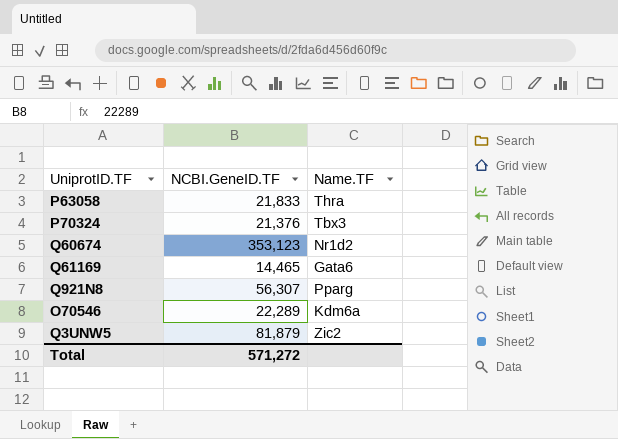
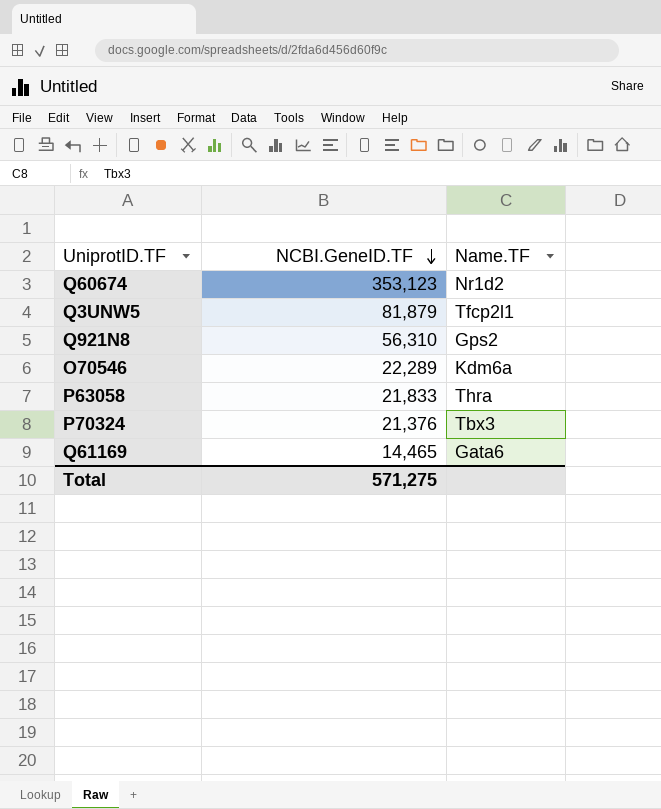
row order: none -> NCBI.GeneID.TF descending
Q3UNW5 | Name.TF: Zic2 -> Tfcp2l1
Q921N8 | NCBI.GeneID.TF: 56,307 -> 56,310
Q921N8 | Name.TF: Pparg -> Gps2
Total | NCBI.GeneID.TF: 571,272 -> 571,275

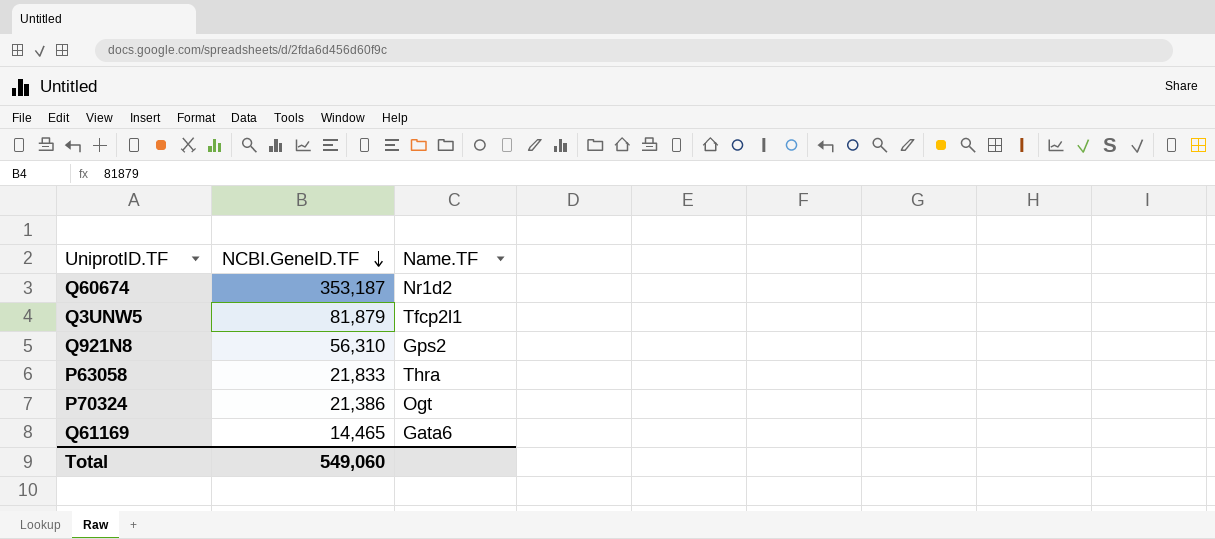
row O70546: 22,289 | Kdm6a -> none
Q60674 | NCBI.GeneID.TF: 353,123 -> 353,187
P70324 | NCBI.GeneID.TF: 21,376 -> 21,386
P70324 | Name.TF: Tbx3 -> Ogt
Total | NCBI.GeneID.TF: 571,275 -> 549,060

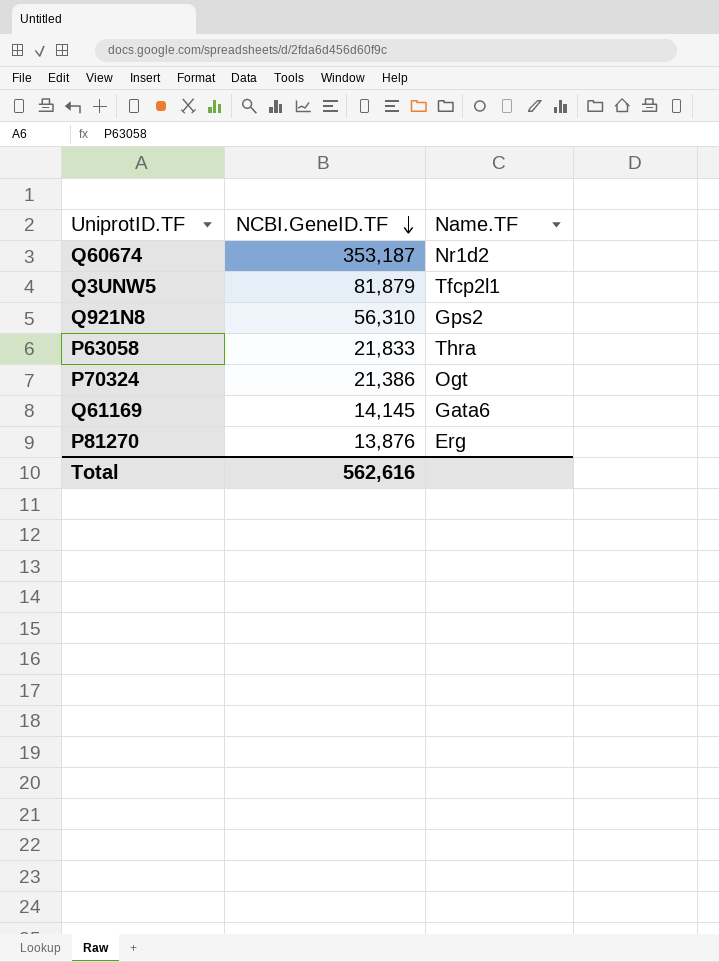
Q61169 | NCBI.GeneID.TF: 14,465 -> 14,145
row P81270: none -> 13,876 | Erg
Total | NCBI.GeneID.TF: 549,060 -> 562,616

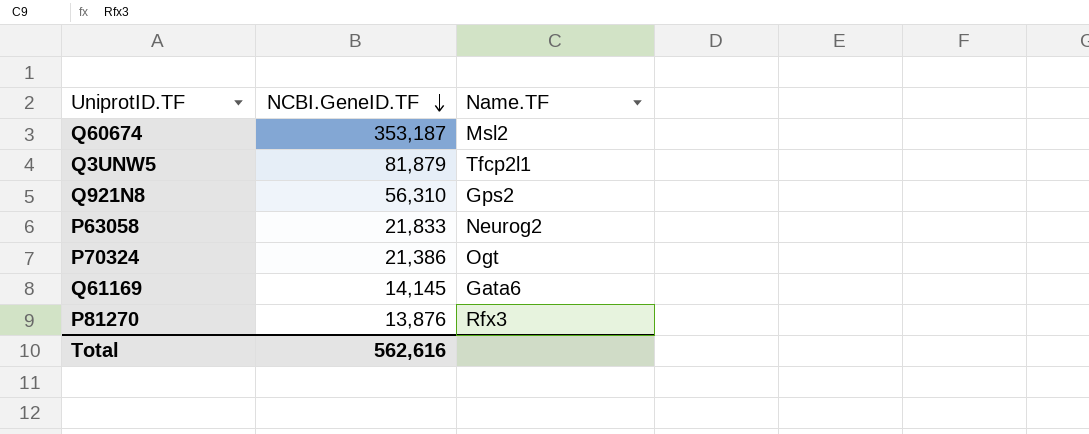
Q60674 | Name.TF: Nr1d2 -> Msl2
P63058 | Name.TF: Thra -> Neurog2
P81270 | Name.TF: Erg -> Rfx3

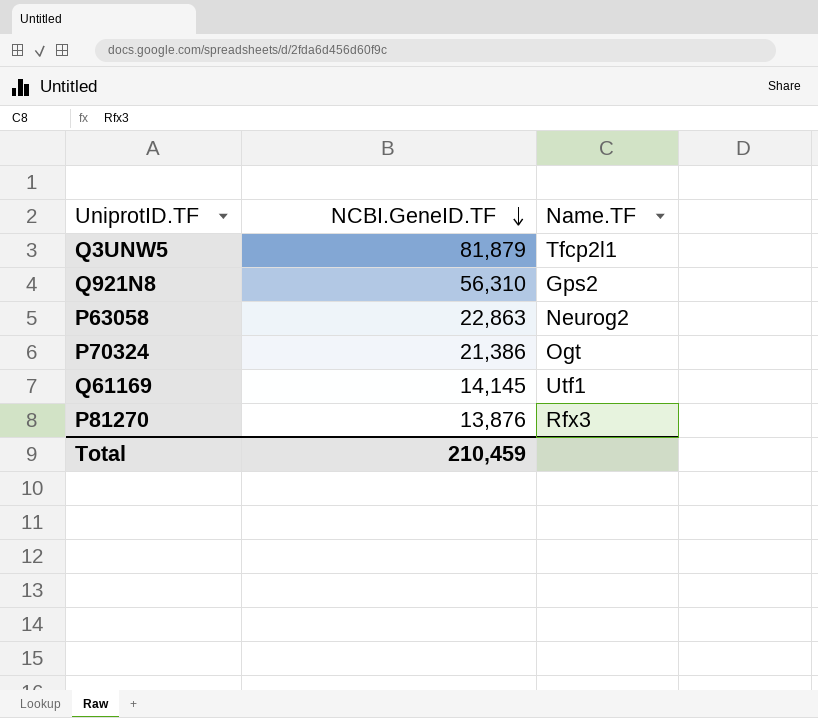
row Q60674: 353,187 | Msl2 -> none
P63058 | NCBI.GeneID.TF: 21,833 -> 22,863
Q61169 | Name.TF: Gata6 -> Utf1
Total | NCBI.GeneID.TF: 562,616 -> 210,459

